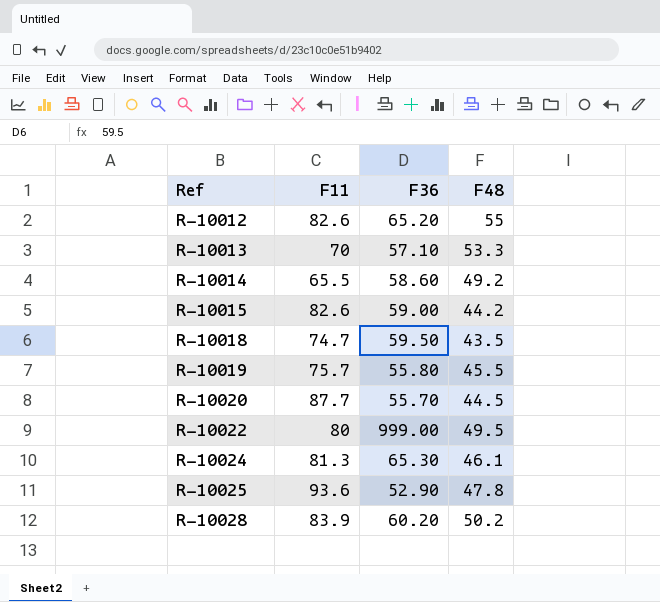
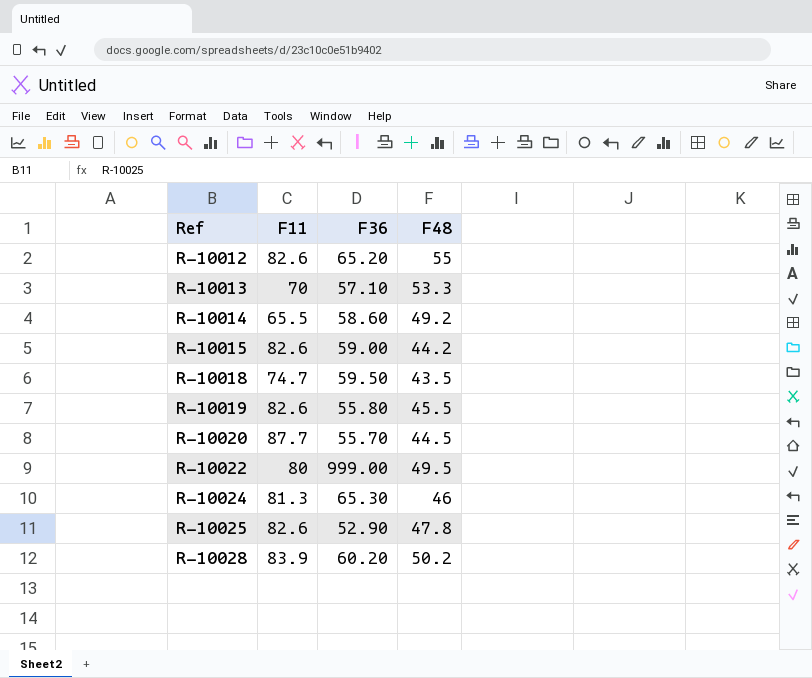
R-10019 | F11: 75.7 -> 82.6
R-10024 | F48: 46.1 -> 46
R-10025 | F11: 93.6 -> 82.6

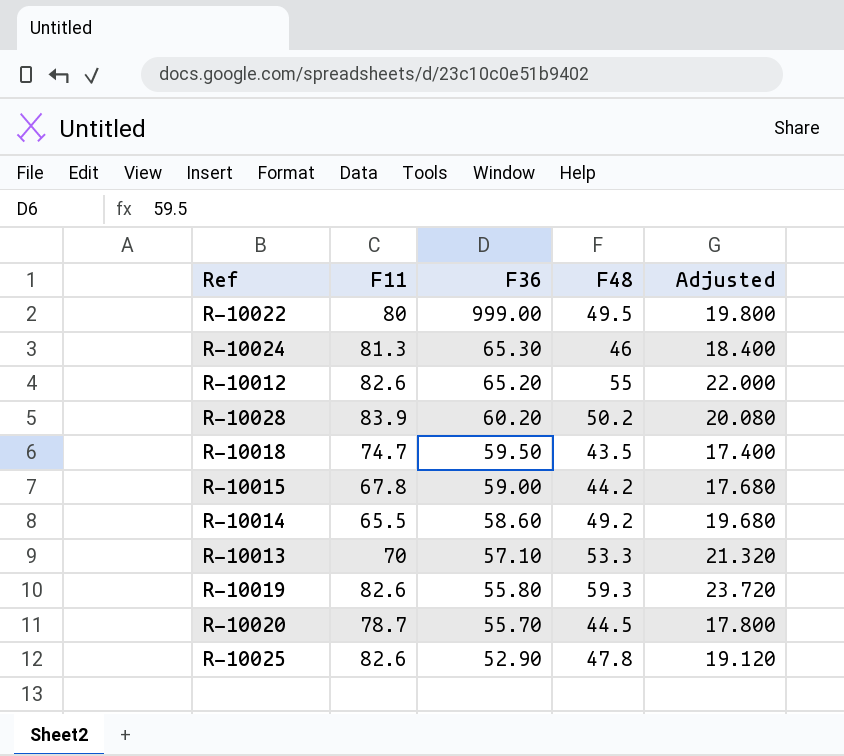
row order: Ref ascending -> F36 descending
column Adjusted | formula: none -> [F48] * 0.4
R-10015 | F11: 82.6 -> 67.8
R-10019 | F48: 45.5 -> 59.3
R-10020 | F11: 87.7 -> 78.7

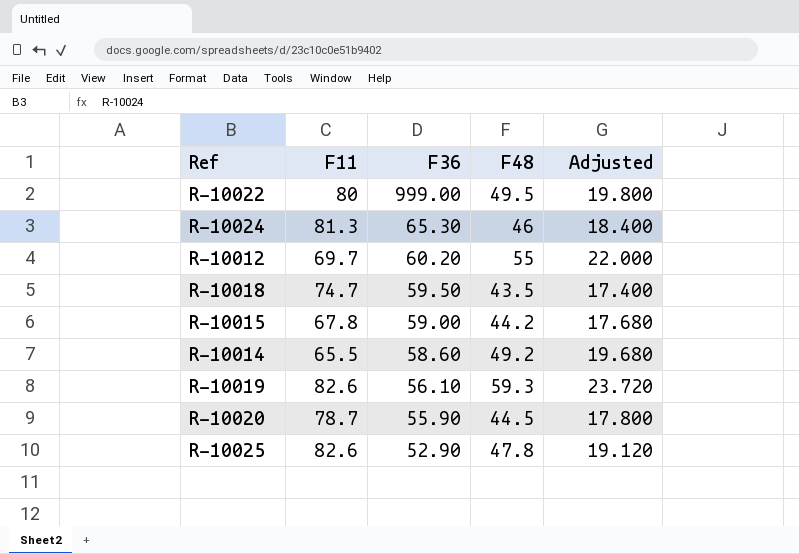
row R-10028: 83.9 | 60.20 | 50.2 | 20.080 -> none
row R-10013: 70 | 57.10 | 53.3 | 21.320 -> none
R-10012 | F11: 82.6 -> 69.7
R-10012 | F36: 65.20 -> 60.20
R-10019 | F36: 55.80 -> 56.10
R-10020 | F36: 55.70 -> 55.90

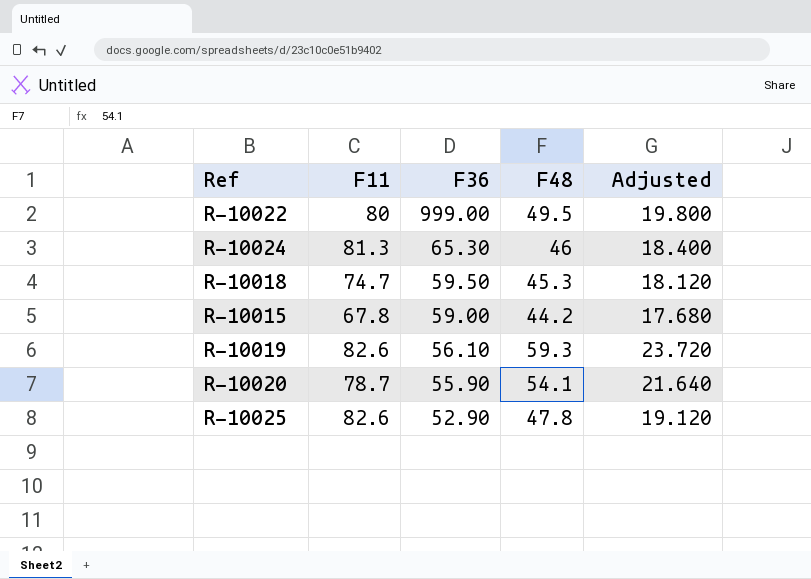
row R-10012: 69.7 | 60.20 | 55 | 22.000 -> none
row R-10014: 65.5 | 58.60 | 49.2 | 19.680 -> none
R-10018 | F48: 43.5 -> 45.3
R-10018 | Adjusted: 17.400 -> 18.120
R-10020 | F48: 44.5 -> 54.1
R-10020 | Adjusted: 17.800 -> 21.640

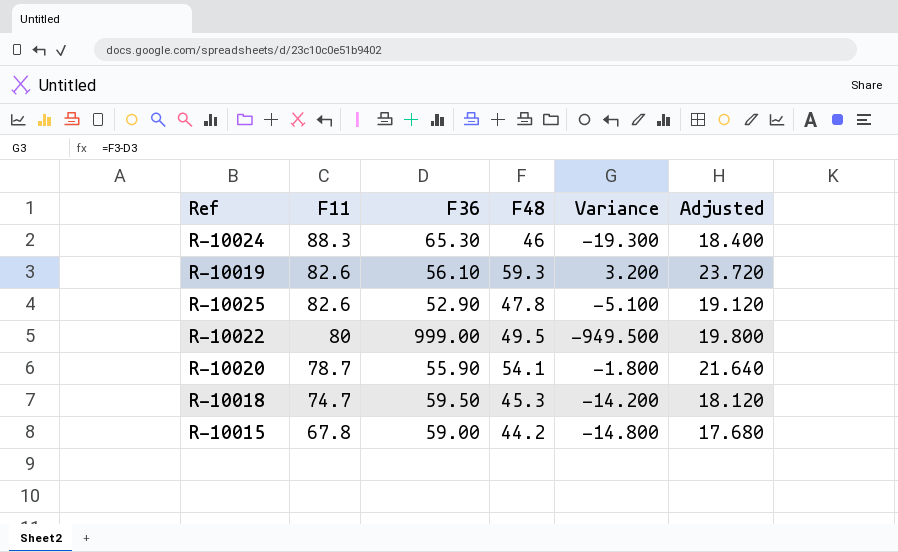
row order: F36 descending -> F11 descending
column Variance | formula: none -> [F48] - [F36]
R-10024 | F11: 81.3 -> 88.3

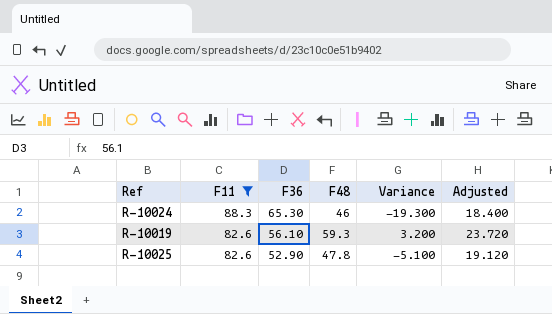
filter: none -> F11 >= 82.6

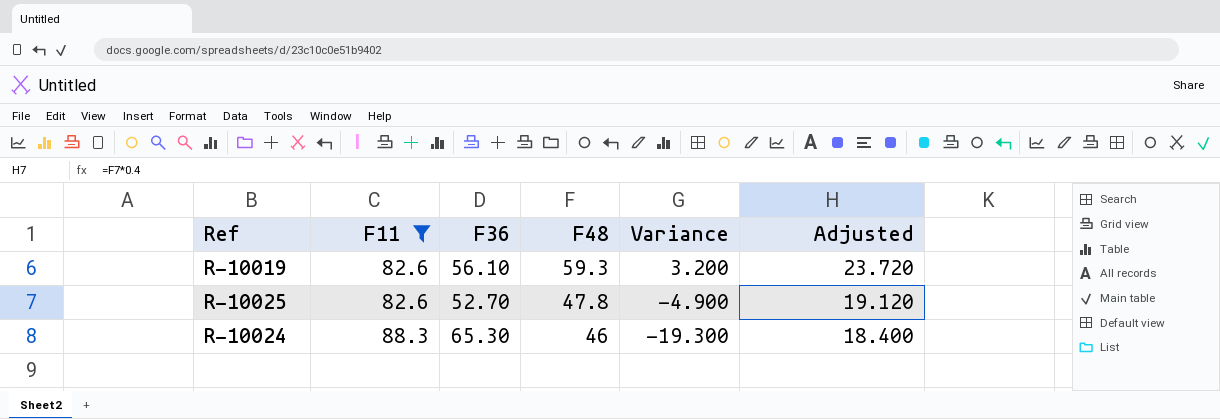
row order: F11 descending -> F11 ascending
R-10025 | F36: 52.90 -> 52.70
R-10025 | Variance: -5.100 -> -4.900

